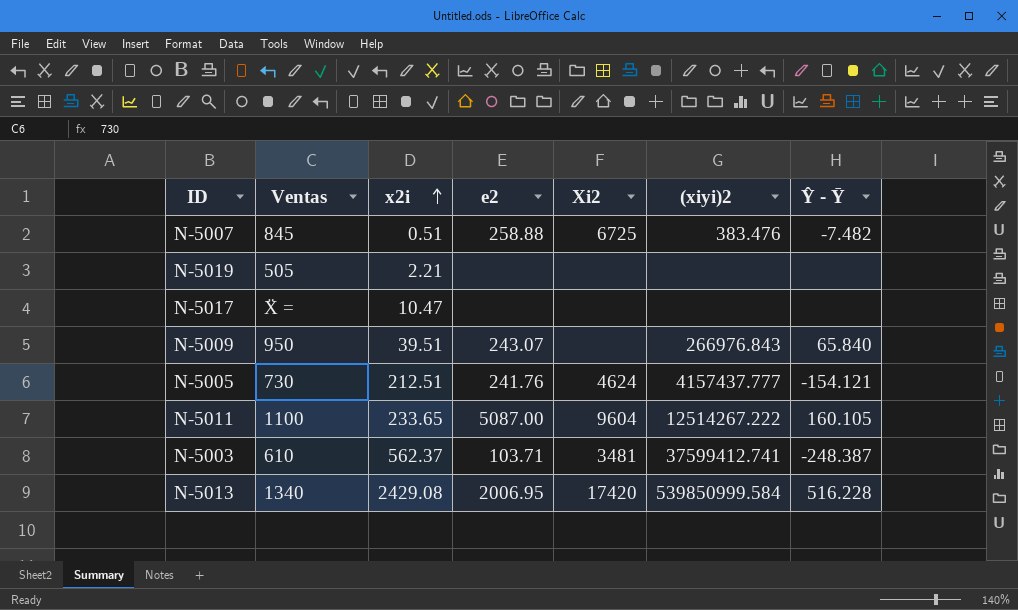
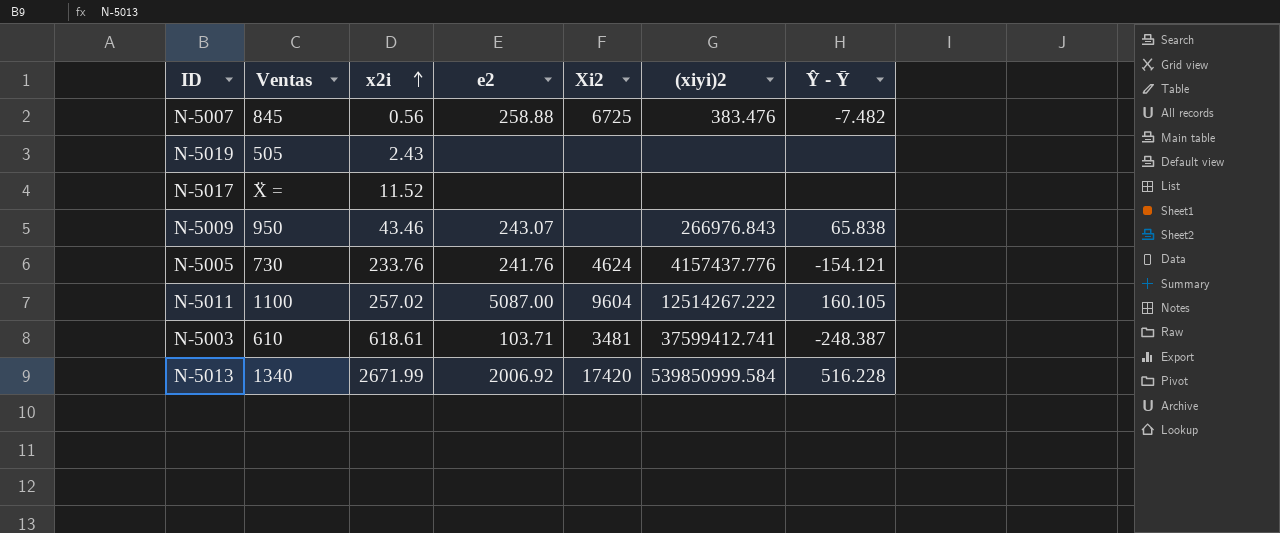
N-5007 | x2i: 0.51 -> 0.56
N-5019 | x2i: 2.21 -> 2.43
N-5017 | x2i: 10.47 -> 11.52
N-5009 | x2i: 39.51 -> 43.46
N-5009 | Ŷ - Ȳ: 65.840 -> 65.838
N-5005 | x2i: 212.51 -> 233.76
N-5005 | (xiyi)2: 4157437.777 -> 4157437.776
N-5011 | x2i: 233.65 -> 257.02
N-5003 | x2i: 562.37 -> 618.61
N-5013 | x2i: 2429.08 -> 2671.99
N-5013 | e2: 2006.95 -> 2006.92

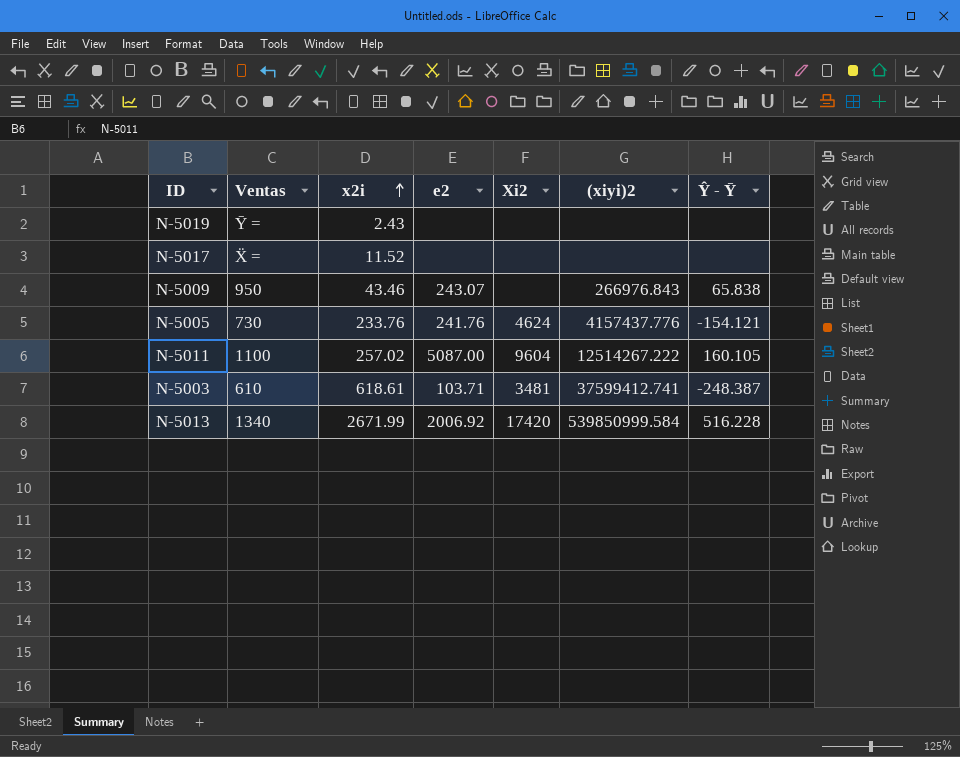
row N-5007: 845 | 0.56 | 258.88 | 6725 | 383.476 | -7.482 -> none
N-5019 | Ventas: 505 -> Ȳ =

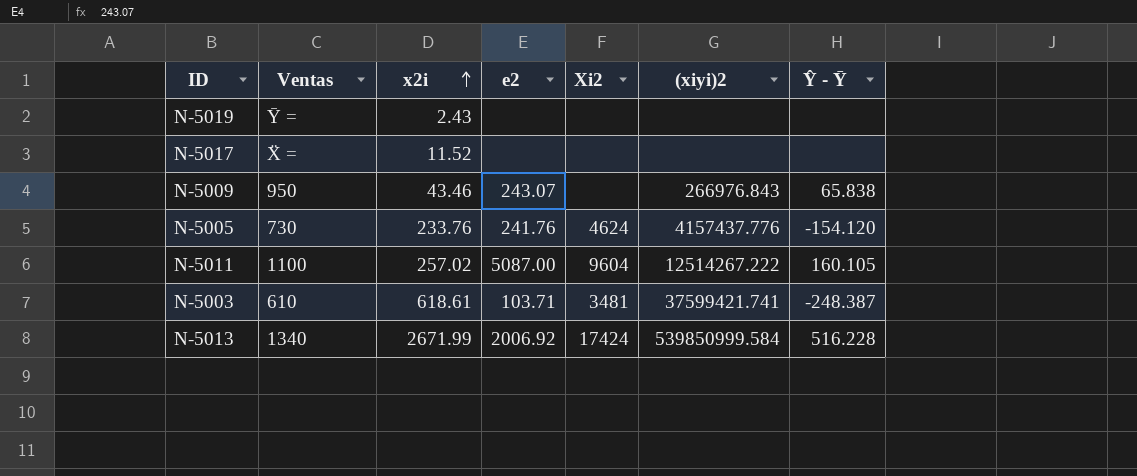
N-5005 | Ŷ - Ȳ: -154.121 -> -154.120
N-5003 | (xiyi)2: 37599412.741 -> 37599421.741
N-5013 | Xi2: 17420 -> 17424

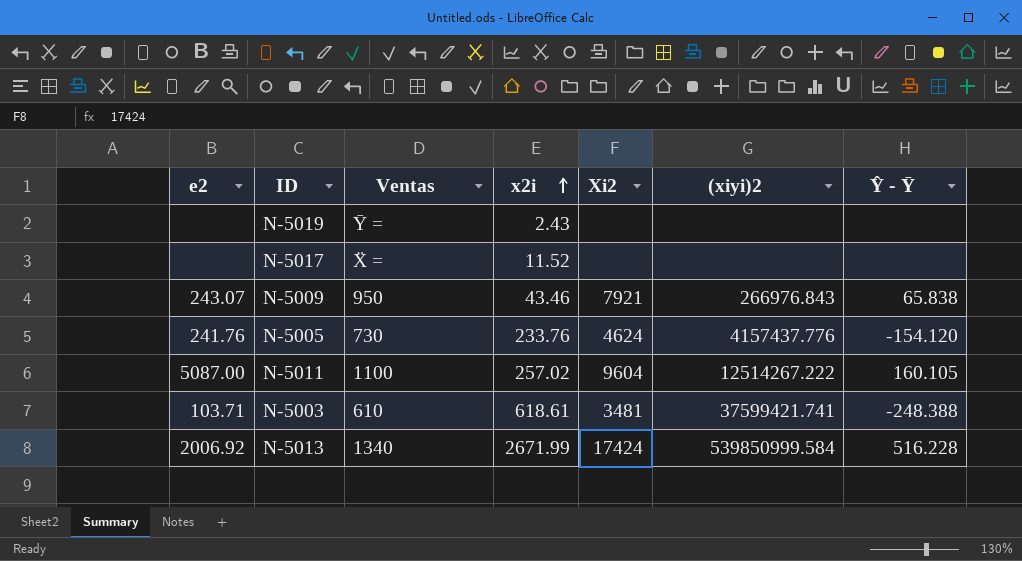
column e2 | position: 4 -> 1
N-5009 | Xi2: none -> 7921
N-5003 | Ŷ - Ȳ: -248.387 -> -248.388

